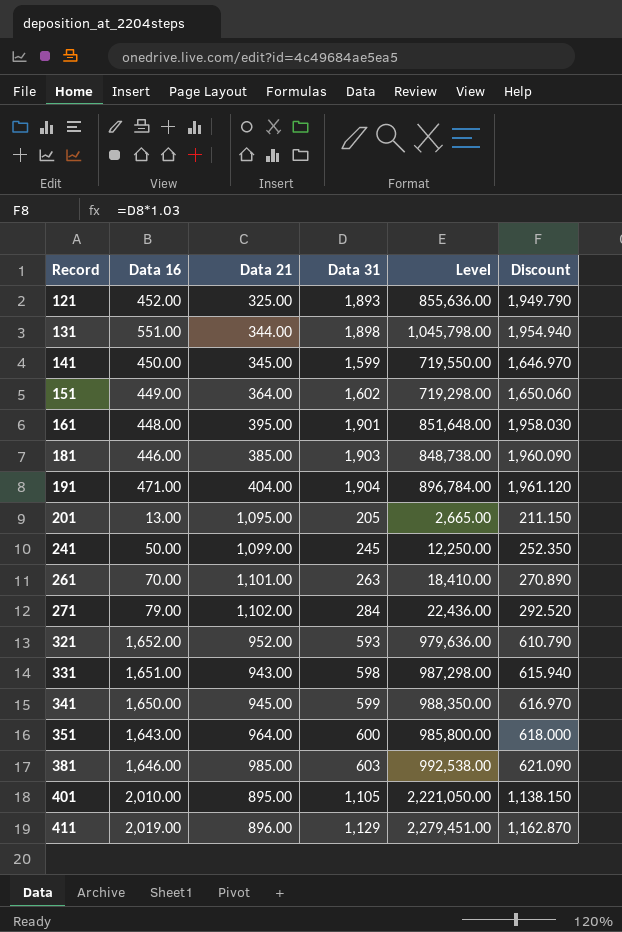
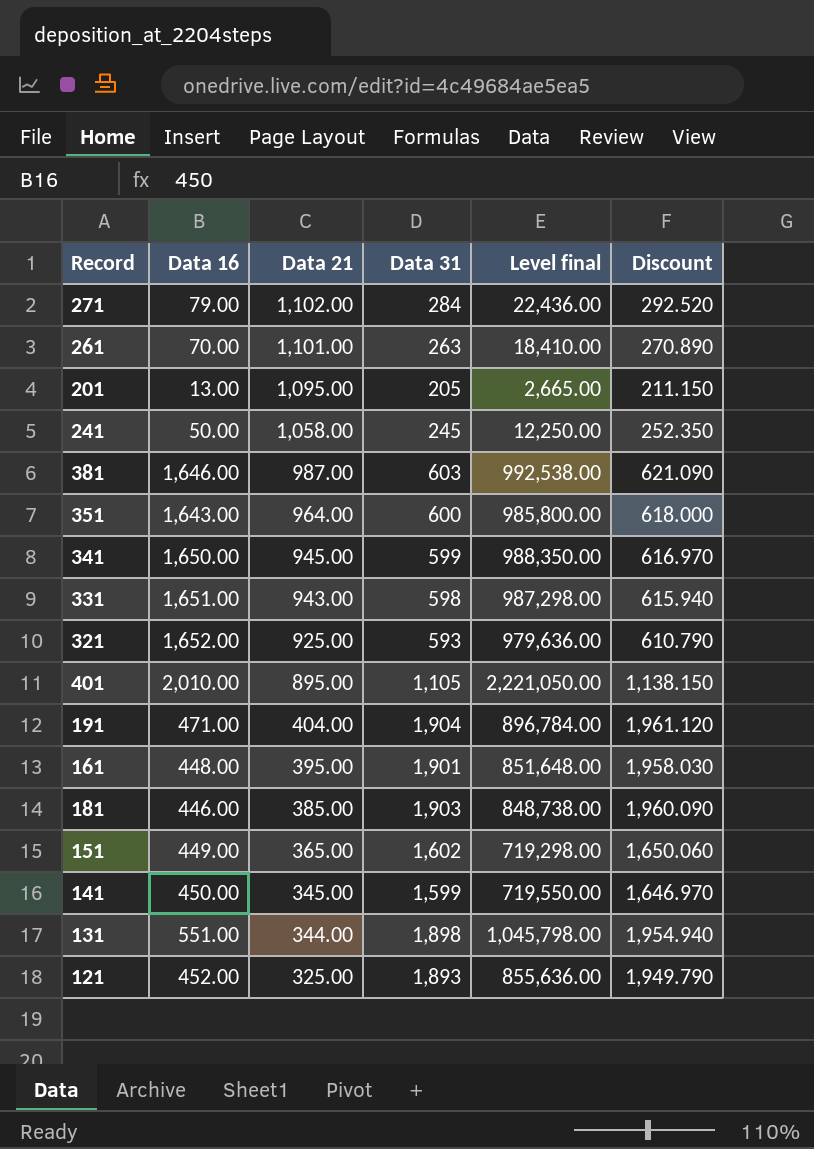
row order: Record ascending -> Data 21 descending
column name: Level -> Level final
row 411: 2,019.00 | 896.00 | 1,129 | 2,279,451.00 | 1,162.870 -> none
241 | Data 21: 1,099.00 -> 1,058.00
381 | Data 21: 985.00 -> 987.00
321 | Data 21: 952.00 -> 925.00
151 | Data 21: 364.00 -> 365.00

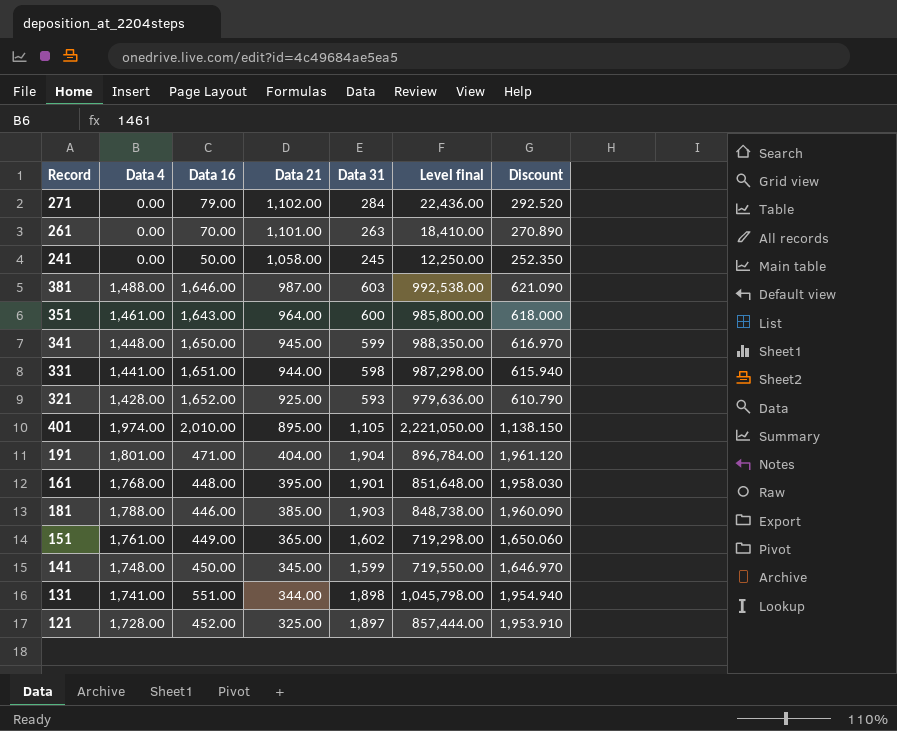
column Data 4 | position: none -> 2
row 201: 13.00 | 1,095.00 | 205 | 2,665.00 | 211.150 -> none
331 | Data 21: 943.00 -> 944.00
121 | Data 31: 1,893 -> 1,897
121 | Level final: 855,636.00 -> 857,444.00
121 | Discount: 1,949.790 -> 1,953.910

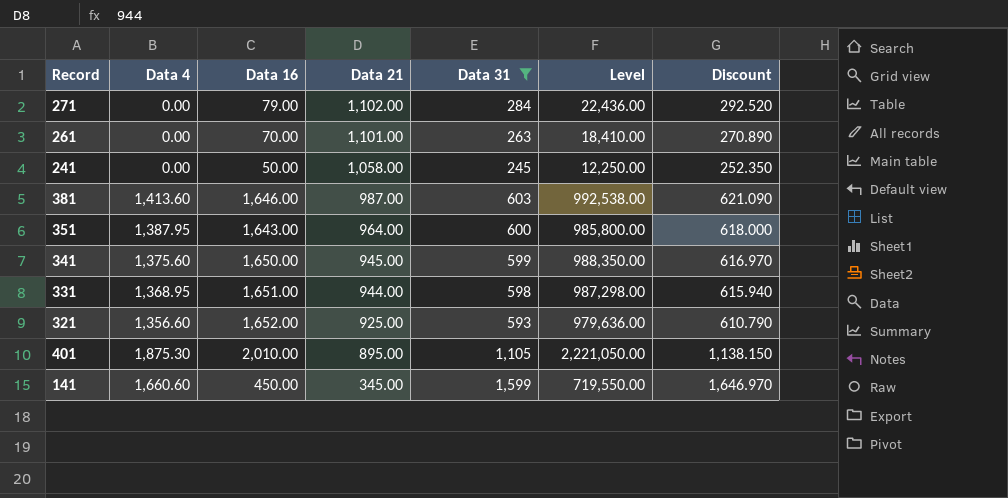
filter: none -> Data 31 <= 1,599
column name: Level final -> Level
381 | Data 4: 1,488.00 -> 1,413.60
351 | Data 4: 1,461.00 -> 1,387.95
341 | Data 4: 1,448.00 -> 1,375.60
331 | Data 4: 1,441.00 -> 1,368.95
321 | Data 4: 1,428.00 -> 1,356.60
401 | Data 4: 1,974.00 -> 1,875.30
141 | Data 4: 1,748.00 -> 1,660.60

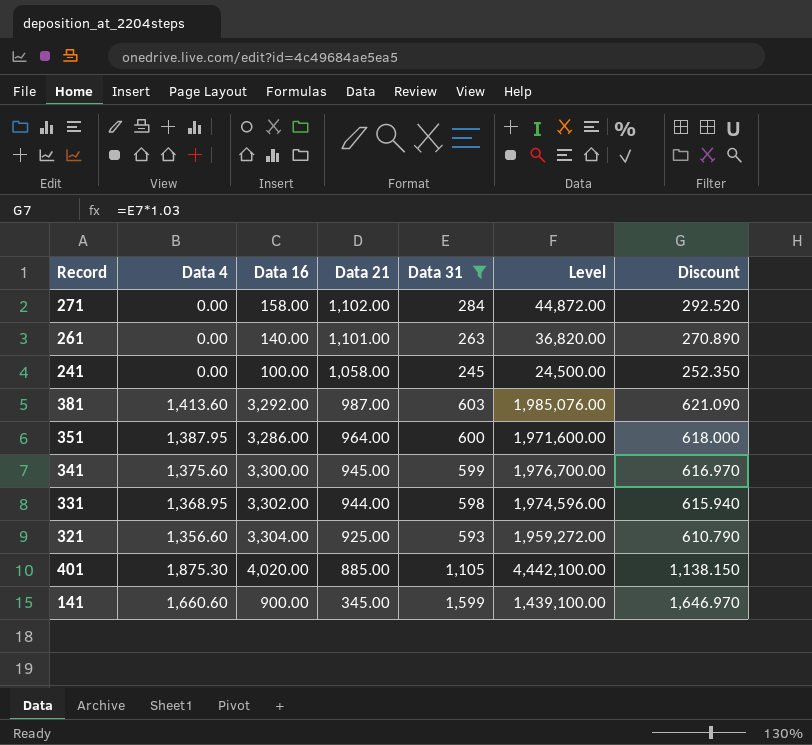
271 | Data 16: 79.00 -> 158.00
271 | Level: 22,436.00 -> 44,872.00
261 | Data 16: 70.00 -> 140.00
261 | Level: 18,410.00 -> 36,820.00
241 | Data 16: 50.00 -> 100.00
241 | Level: 12,250.00 -> 24,500.00
381 | Data 16: 1,646.00 -> 3,292.00
381 | Level: 992,538.00 -> 1,985,076.00
351 | Data 16: 1,643.00 -> 3,286.00
351 | Level: 985,800.00 -> 1,971,600.00
341 | Data 16: 1,650.00 -> 3,300.00
341 | Level: 988,350.00 -> 1,976,700.00
331 | Data 16: 1,651.00 -> 3,302.00
331 | Level: 987,298.00 -> 1,974,596.00
321 | Data 16: 1,652.00 -> 3,304.00
321 | Level: 979,636.00 -> 1,959,272.00
401 | Data 16: 2,010.00 -> 4,020.00
401 | Data 21: 895.00 -> 885.00
401 | Level: 2,221,050.00 -> 4,442,100.00
141 | Data 16: 450.00 -> 900.00
141 | Level: 719,550.00 -> 1,439,100.00

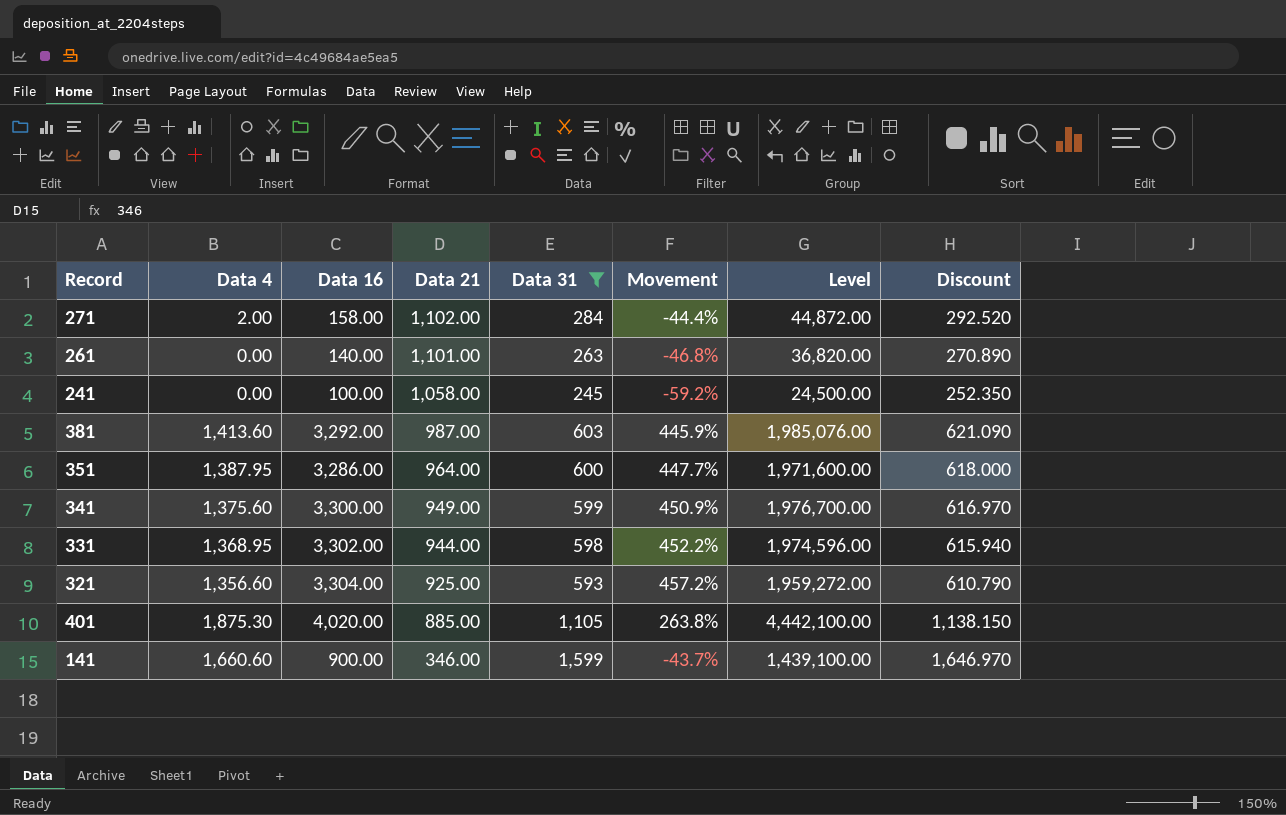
column Movement | formula: none -> ([Data 16] - [Data 31]) / [Data 31]
271 | Data 4: 0.00 -> 2.00
341 | Data 21: 945.00 -> 949.00
141 | Data 21: 345.00 -> 346.00

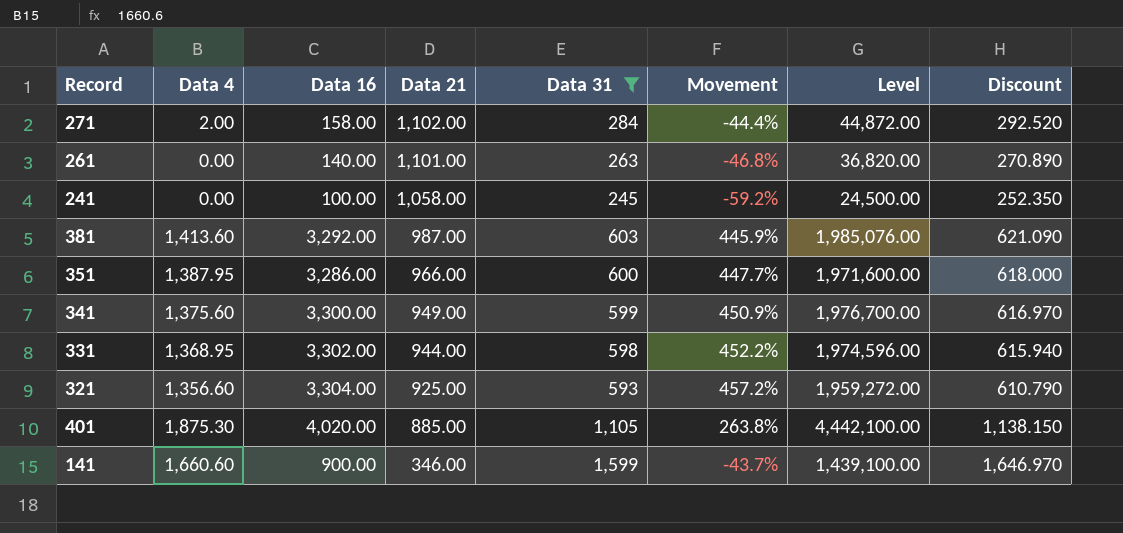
351 | Data 21: 964.00 -> 966.00

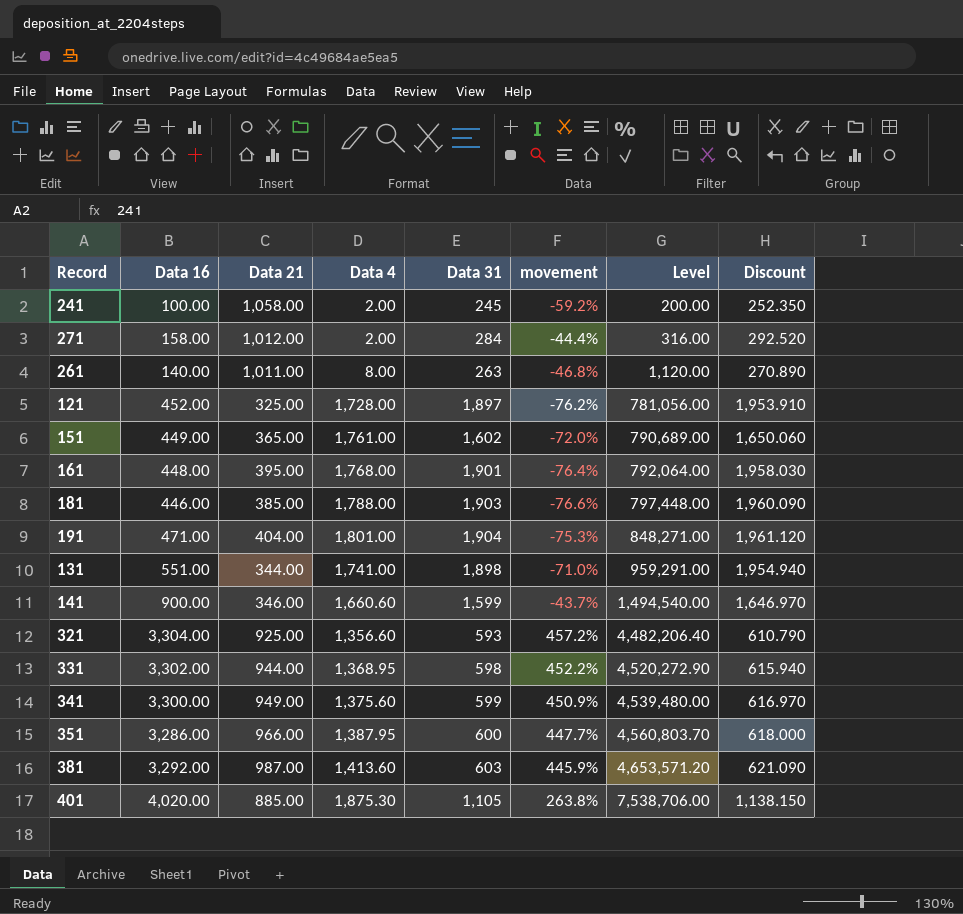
filter: Data 31 <= 1,599 -> none
row order: Data 21 descending -> Level ascending
column Data 4 | position: 2 -> 4
column name: Movement -> movement
column Level | formula: [Data 16] * [Data 31] -> [Data 16] * [Data 4]
241 | Data 4: 0.00 -> 2.00
271 | Data 21: 1,102.00 -> 1,012.00
261 | Data 21: 1,101.00 -> 1,011.00
261 | Data 4: 0.00 -> 8.00

